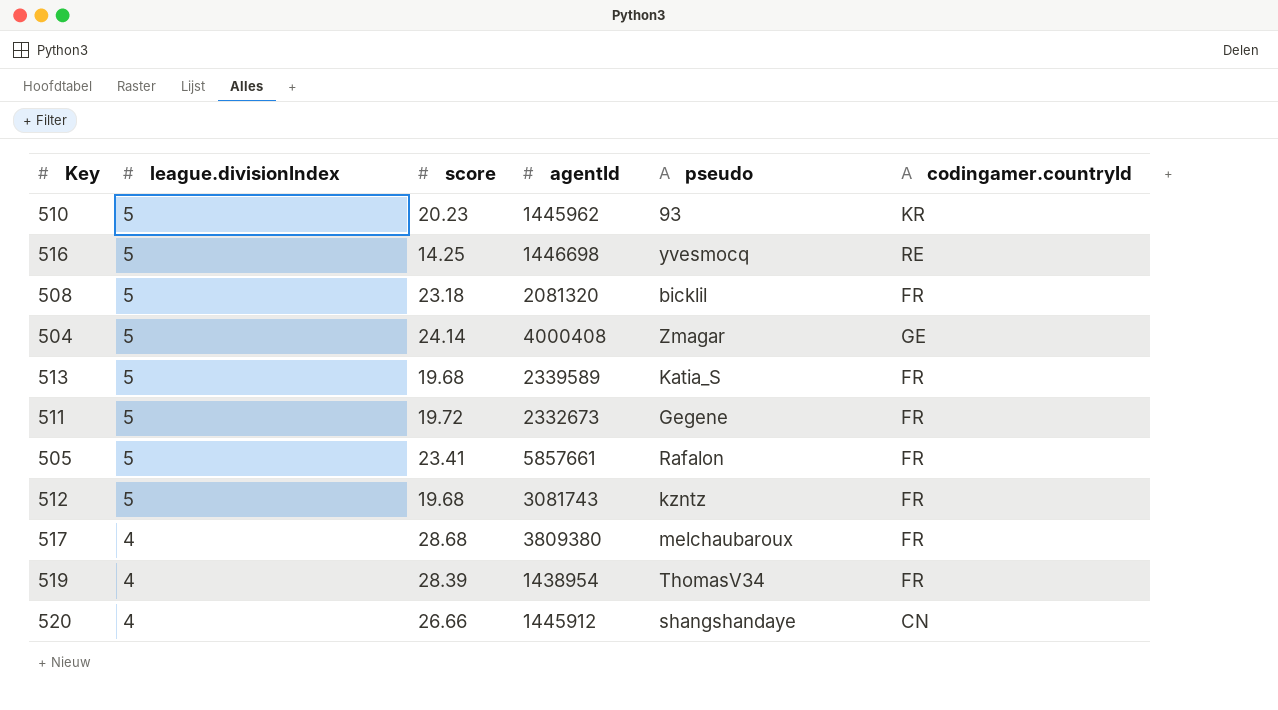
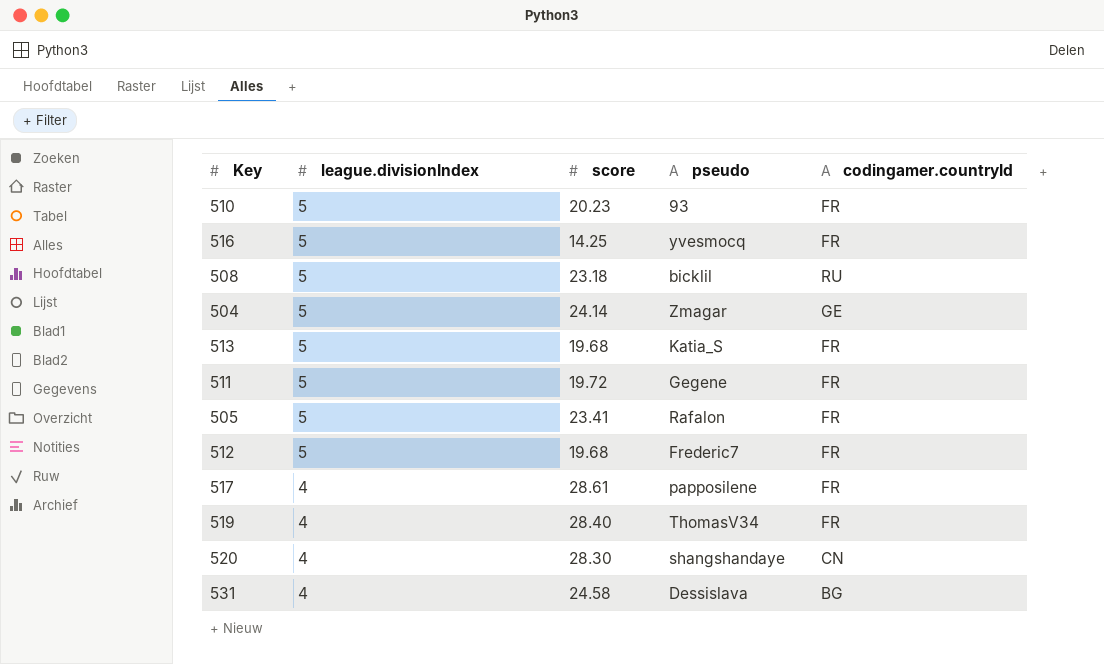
column agentId | position: 4 -> none
510 | codingamer.countryId: KR -> FR
516 | codingamer.countryId: RE -> FR
508 | codingamer.countryId: FR -> RU
512 | pseudo: kzntz -> Frederic7
517 | score: 28.68 -> 28.61
517 | pseudo: melchaubaroux -> papposilene
519 | score: 28.39 -> 28.40
520 | score: 26.66 -> 28.30
row 531: none -> 4 | 24.58 | Dessislava | BG

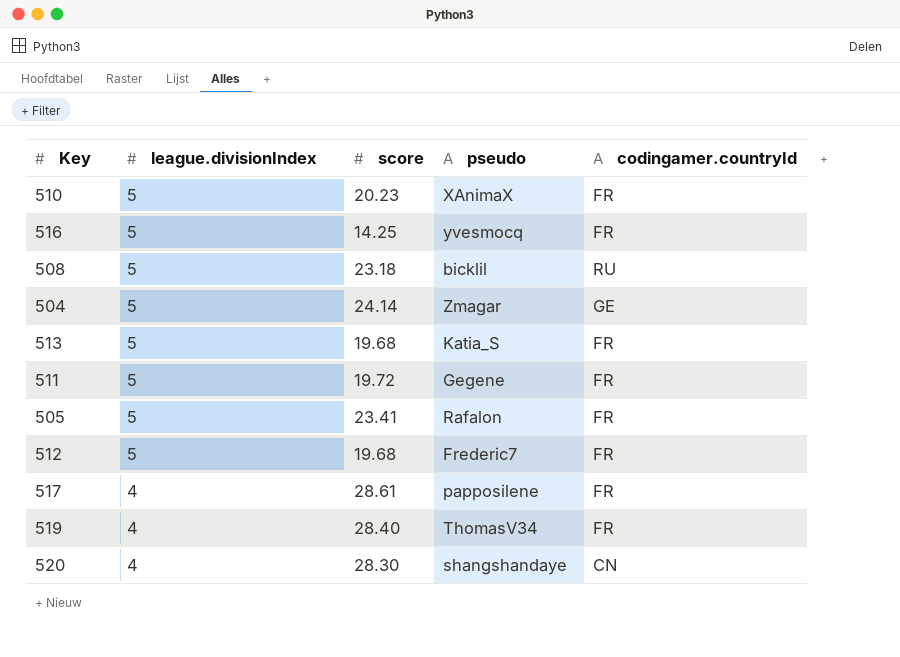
row 531: 4 | 24.58 | Dessislava | BG -> none
510 | pseudo: 93 -> XAnimaX

